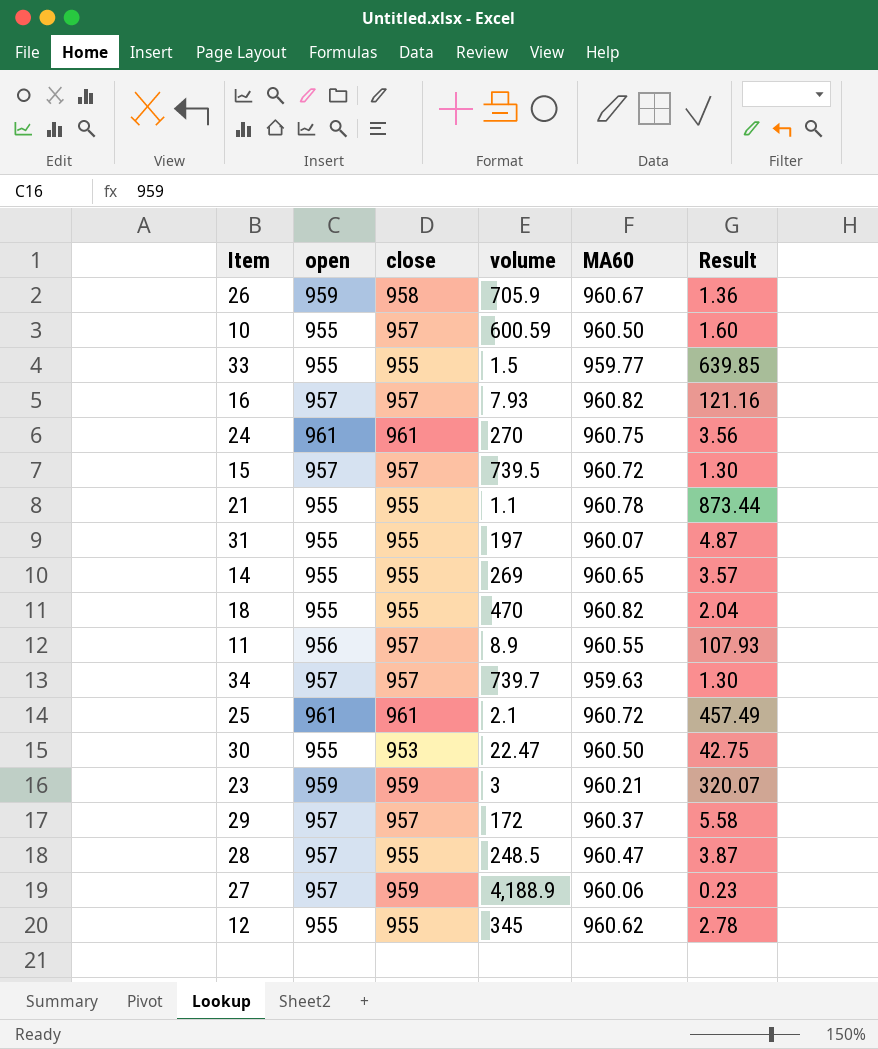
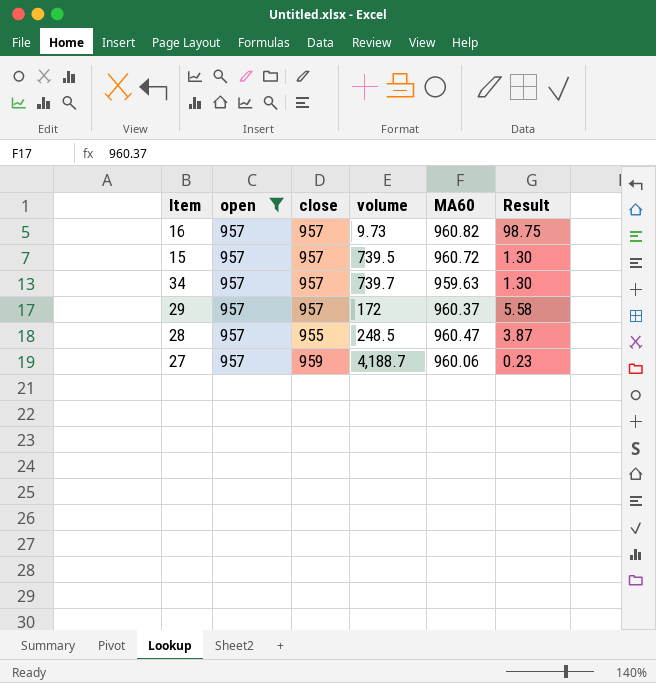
filter: none -> open = 957
16 | volume: 7.93 -> 9.73
16 | Result: 121.16 -> 98.75
27 | volume: 4,188.9 -> 4,188.7

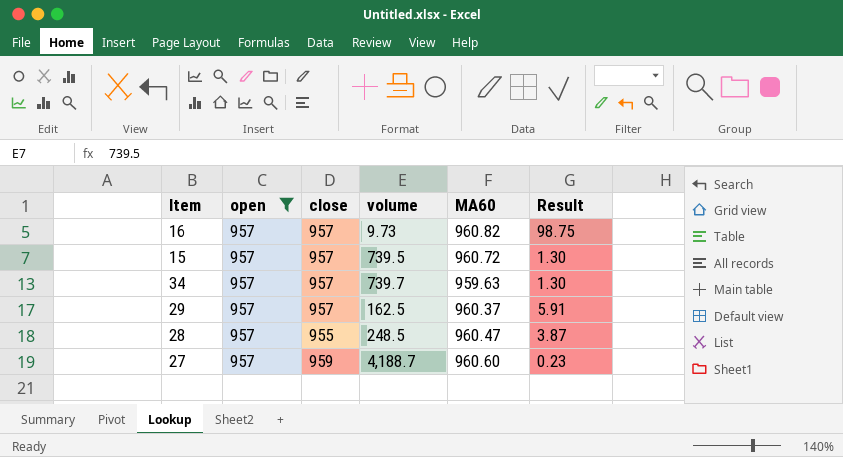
29 | volume: 172 -> 162.5
29 | Result: 5.58 -> 5.91
27 | MA60: 960.06 -> 960.60

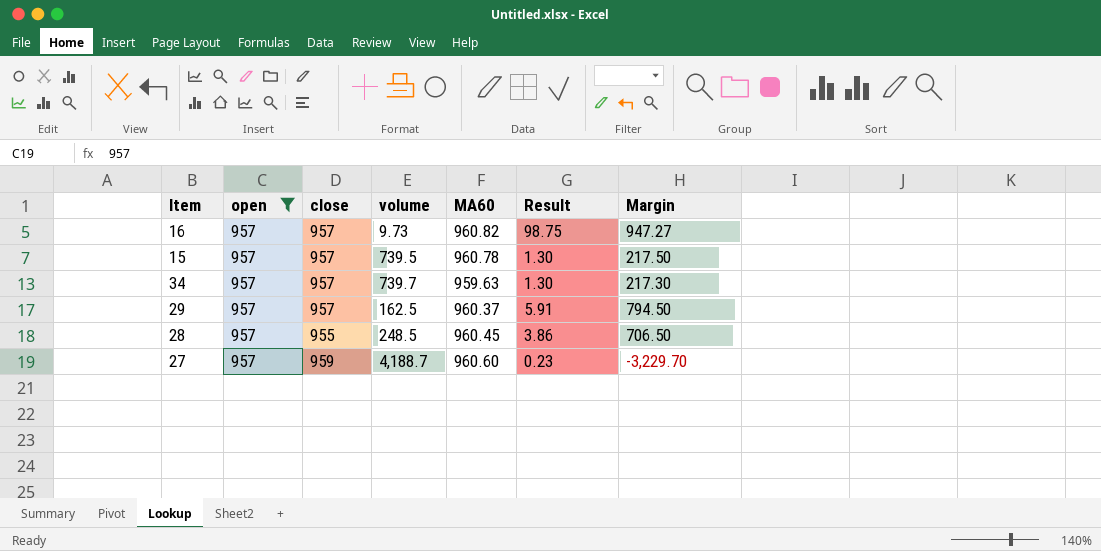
column Margin | formula: none -> [close] - [volume]
15 | MA60: 960.72 -> 960.78
28 | MA60: 960.47 -> 960.45
28 | Result: 3.87 -> 3.86

